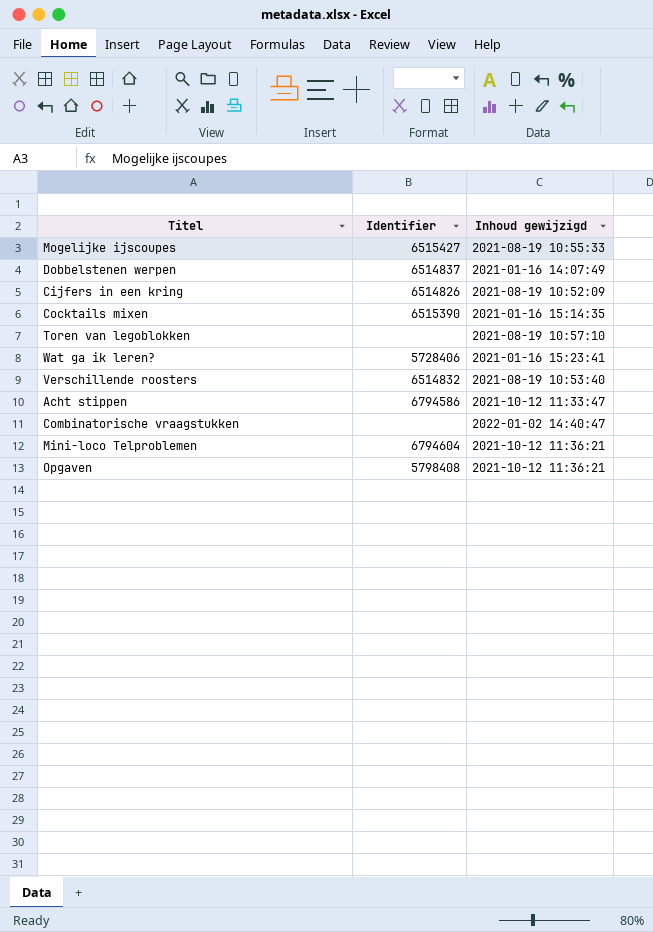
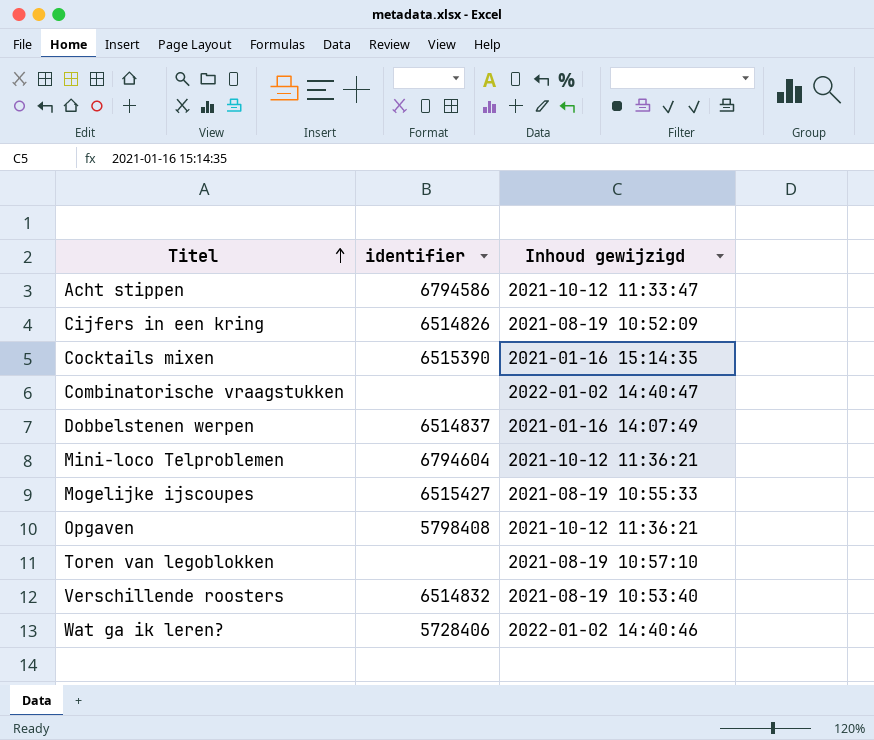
row order: none -> Titel ascending
column name: Identifier -> identifier
Wat ga ik leren? | Inhoud gewijzigd: 2021-01-16 15:23:41 -> 2022-01-02 14:40:46

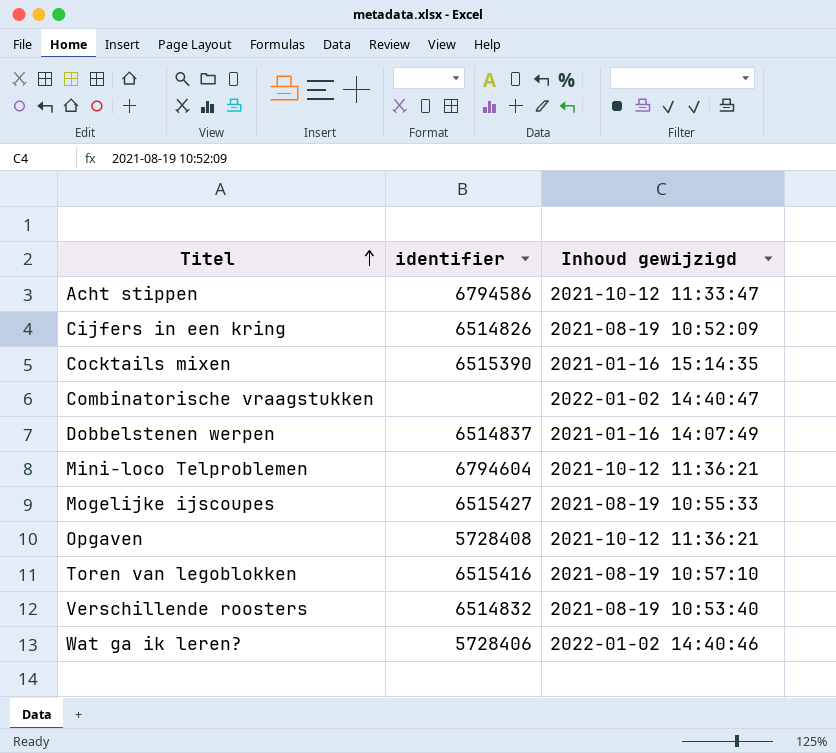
Opgaven | identifier: 5798408 -> 5728408
Toren van legoblokken | identifier: none -> 6515416

